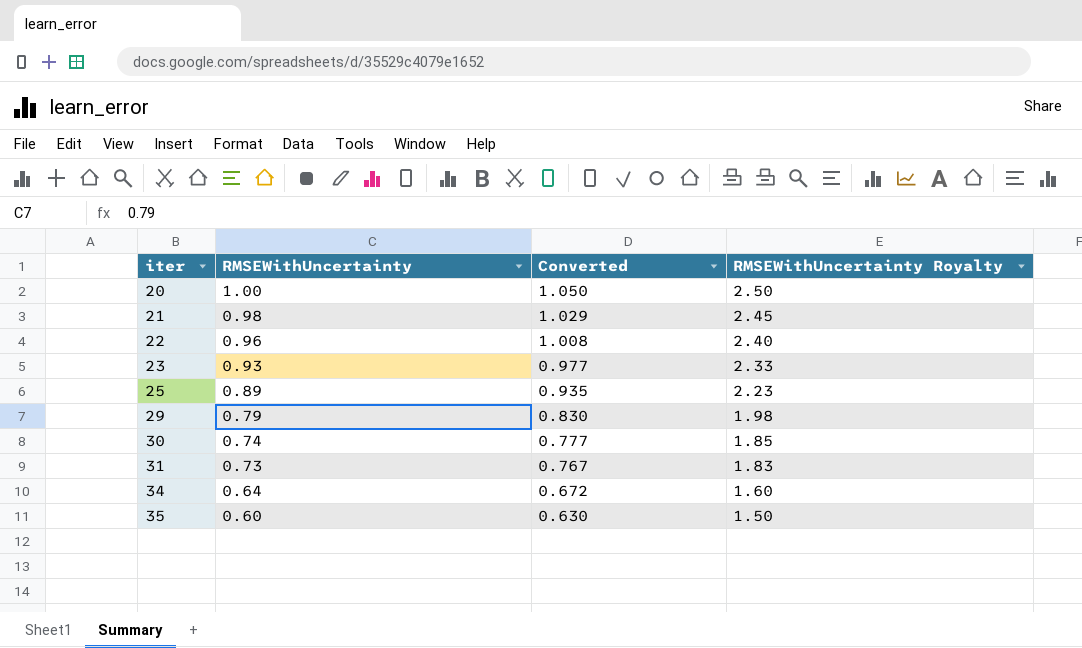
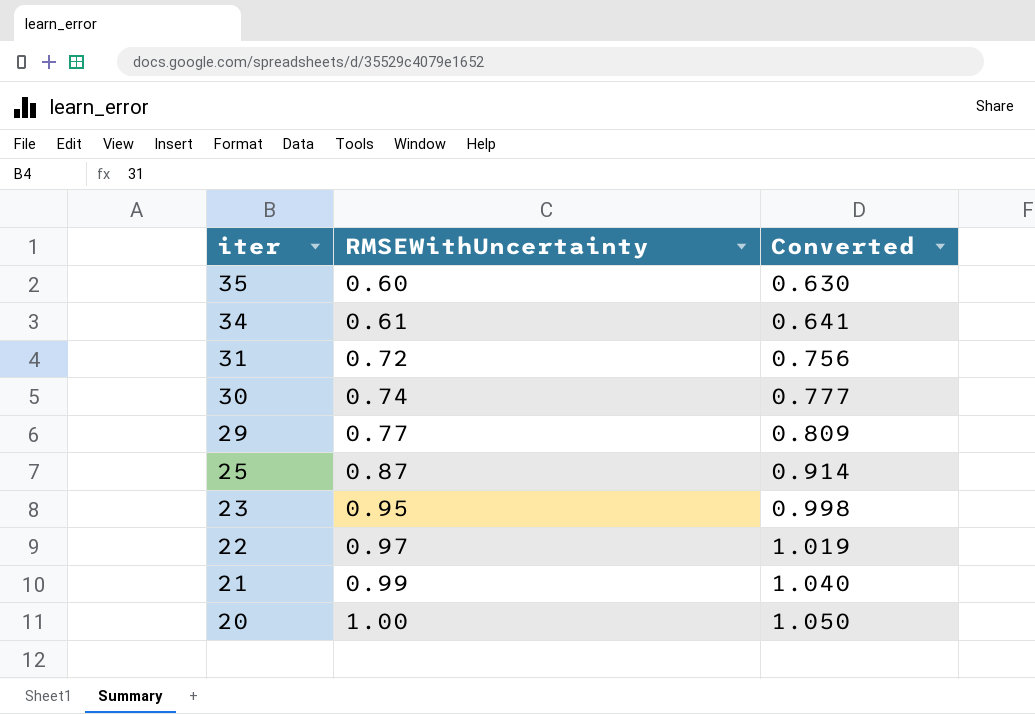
row order: iter ascending -> iter descending
column RMSEWithUncertainty Royalty | formula: [RMSEWithUncertainty] * 2.5 -> none
34 | RMSEWithUncertainty: 0.64 -> 0.61
34 | Converted: 0.672 -> 0.641
31 | RMSEWithUncertainty: 0.73 -> 0.72
31 | Converted: 0.767 -> 0.756
29 | RMSEWithUncertainty: 0.79 -> 0.77
29 | Converted: 0.830 -> 0.809
25 | RMSEWithUncertainty: 0.89 -> 0.87
25 | Converted: 0.935 -> 0.914
23 | RMSEWithUncertainty: 0.93 -> 0.95
23 | Converted: 0.977 -> 0.998
22 | RMSEWithUncertainty: 0.96 -> 0.97
22 | Converted: 1.008 -> 1.019
21 | RMSEWithUncertainty: 0.98 -> 0.99
21 | Converted: 1.029 -> 1.040

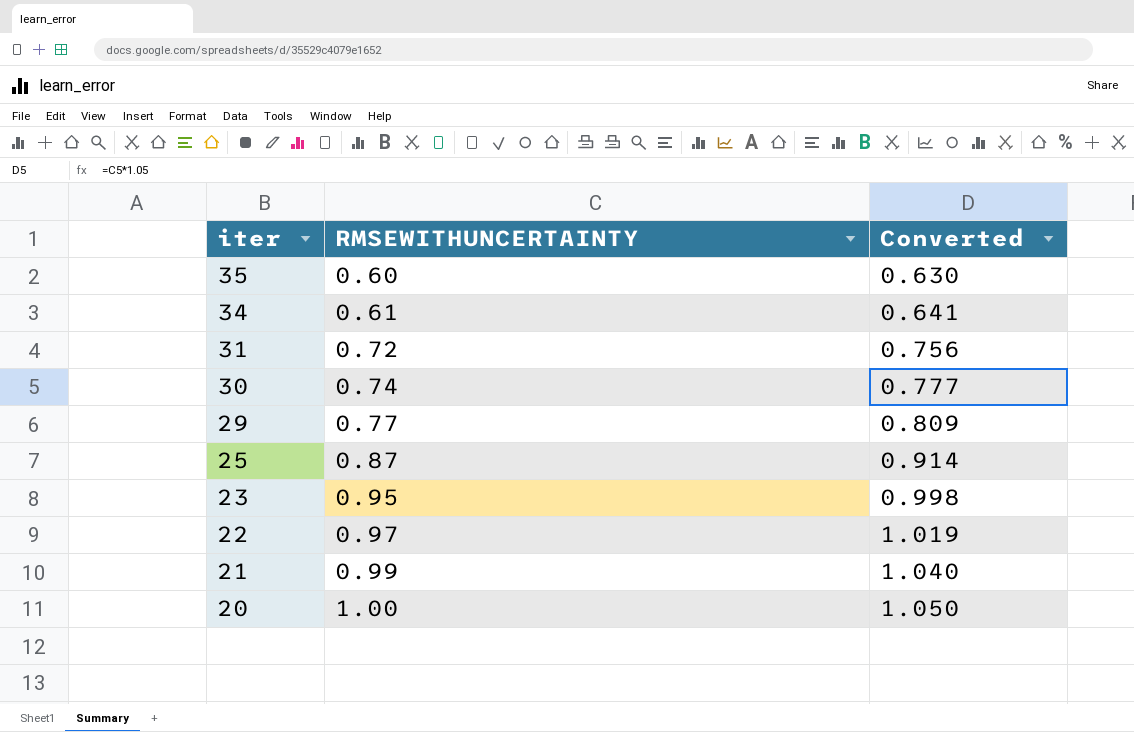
column name: RMSEWithUncertainty -> RMSEWITHUNCERTAINTY

